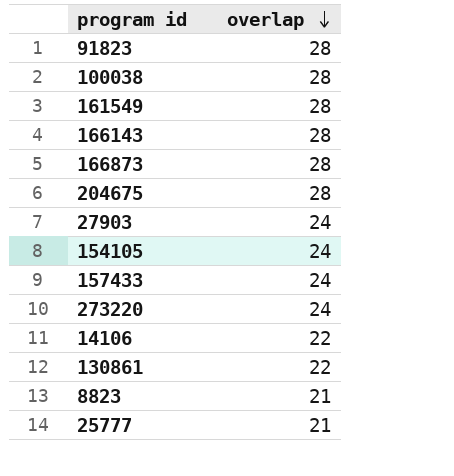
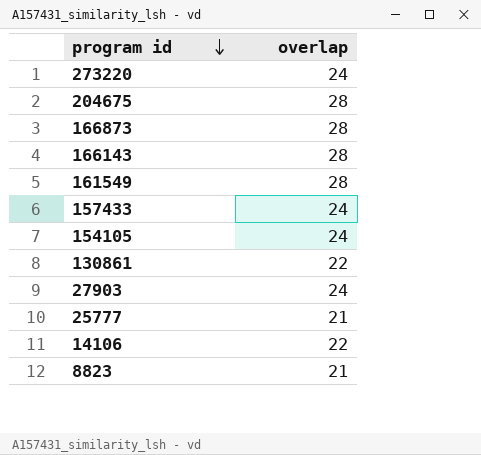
row order: overlap descending -> program id descending
row 91823: 28 -> none
row 100038: 28 -> none

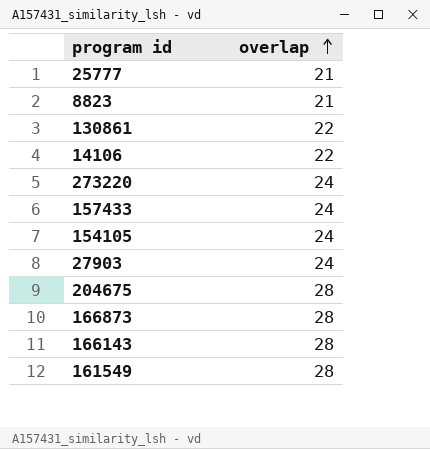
row order: program id descending -> overlap ascending

